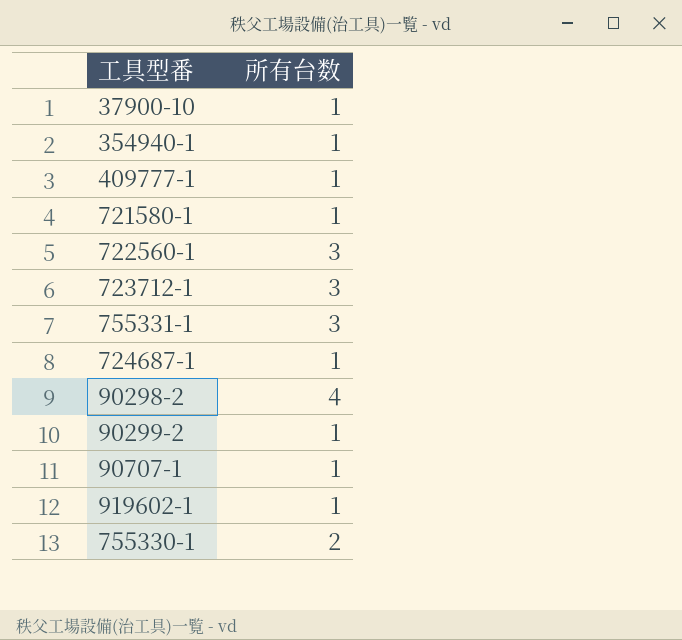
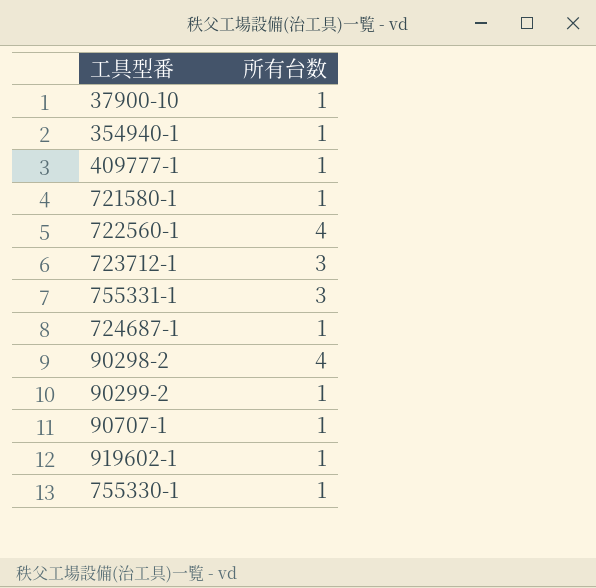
722560-1 | 所有台数: 3 -> 4
755330-1 | 所有台数: 2 -> 1

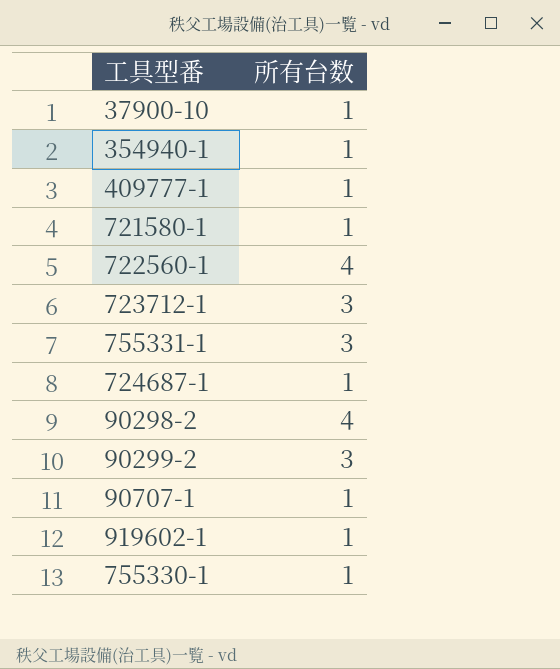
90299-2 | 所有台数: 1 -> 3

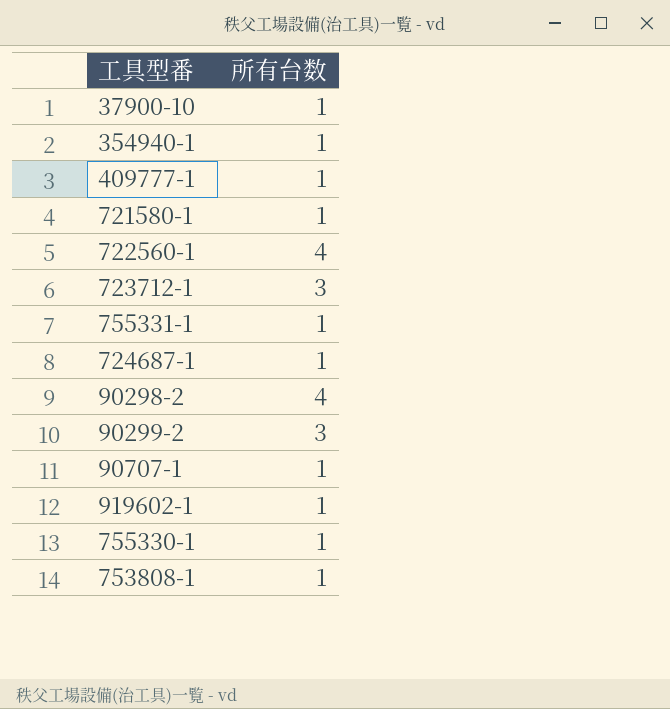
755331-1 | 所有台数: 3 -> 1
row 753808-1: none -> 1

